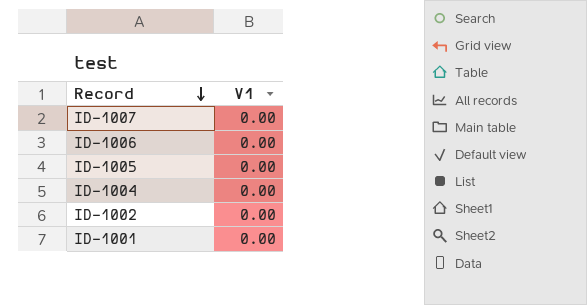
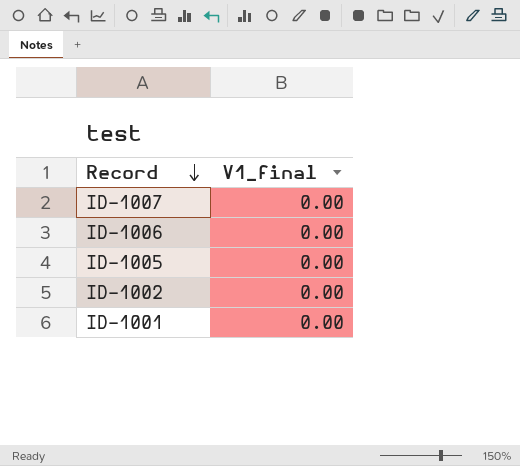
column name: V1 -> V1_final
row ID-1004: 0.00 -> none

